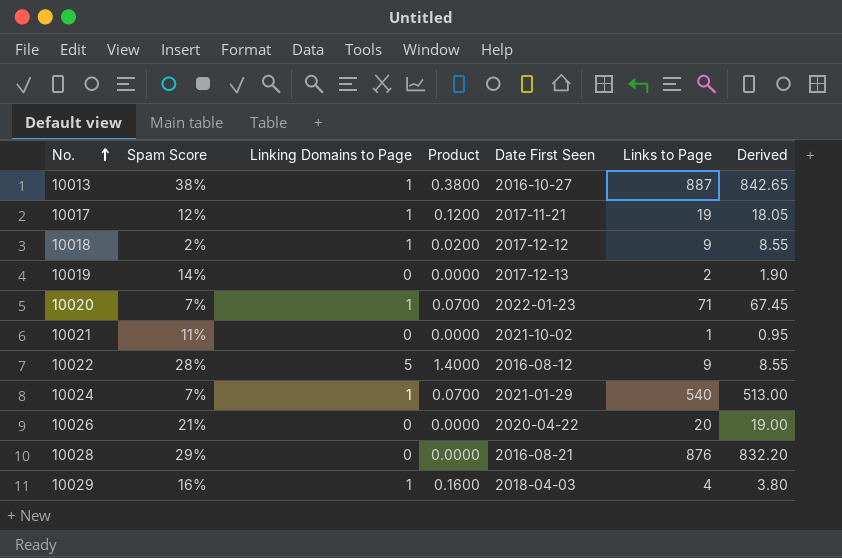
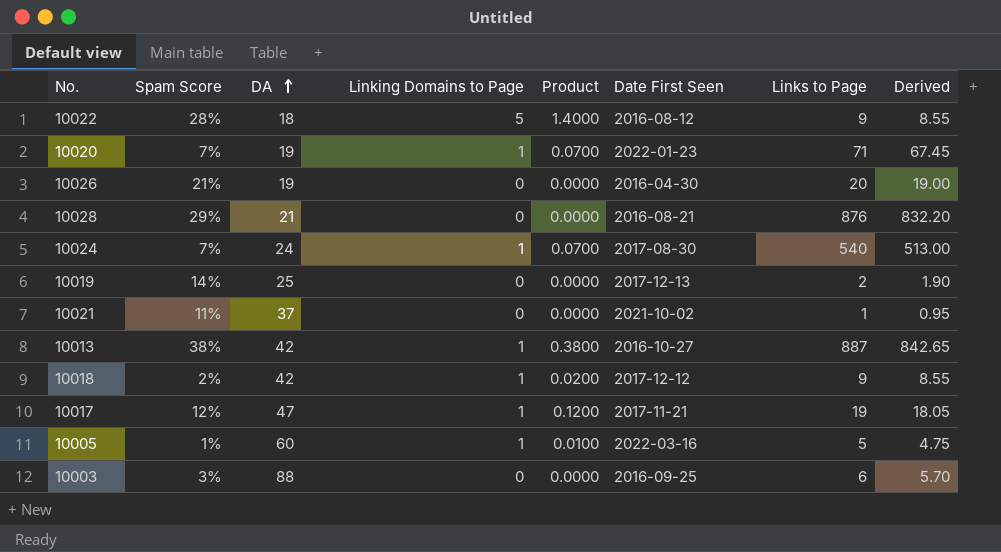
row order: No. ascending -> DA ascending
column DA | position: none -> 3
row 10029: 16% | 1 | 0.1600 | 2018-04-03 | 4 | 3.80 -> none
10026 | Date First Seen: 2020-04-22 -> 2016-04-30
10024 | Date First Seen: 2021-01-29 -> 2017-08-30
row 10005: none -> 1% | 60 | 1 | 0.0100 | 2022-03-16 | 5 | 4.75
row 10003: none -> 3% | 88 | 0 | 0.0000 | 2016-09-25 | 6 | 5.70

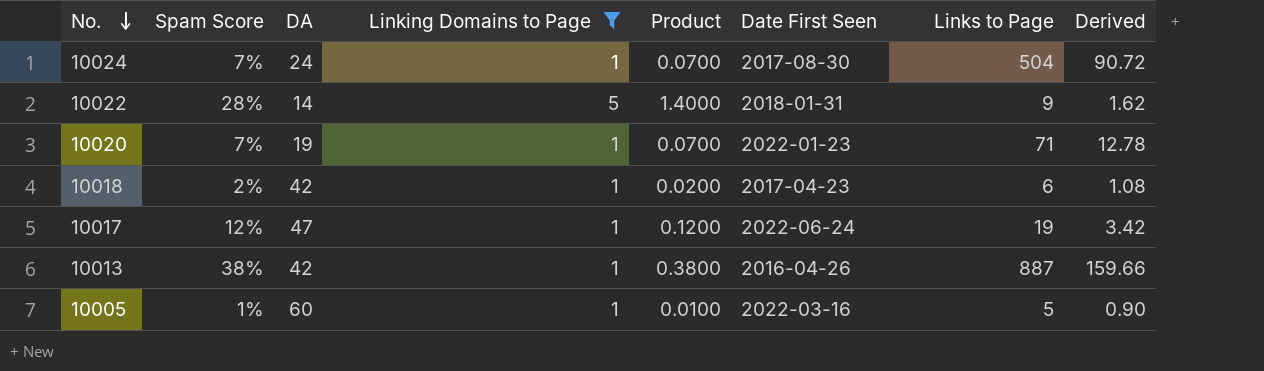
filter: none -> Linking Domains to Page != 0
row order: DA ascending -> No. descending
column Derived | formula: [Links to Page] * 0.95 -> [Links to Page] * 0.18
10024 | Links to Page: 540 -> 504
10022 | DA: 18 -> 14
10022 | Date First Seen: 2016-08-12 -> 2018-01-31
10018 | Date First Seen: 2017-12-12 -> 2017-04-23
10018 | Links to Page: 9 -> 6
10017 | Date First Seen: 2017-11-21 -> 2022-06-24
10013 | Date First Seen: 2016-10-27 -> 2016-04-26

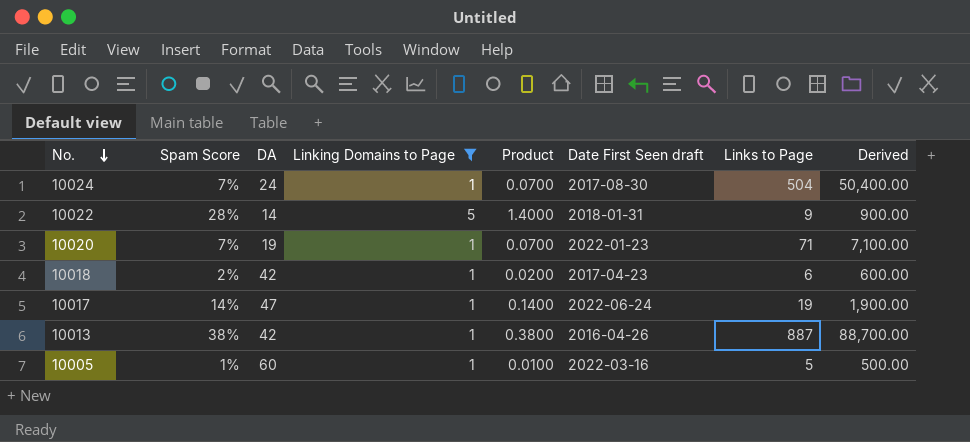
column name: Date First Seen -> Date First Seen draft
column Derived | formula: [Links to Page] * 0.18 -> [Links to Page] * 100
10017 | Spam Score: 12% -> 14%
10017 | Product: 0.1200 -> 0.1400

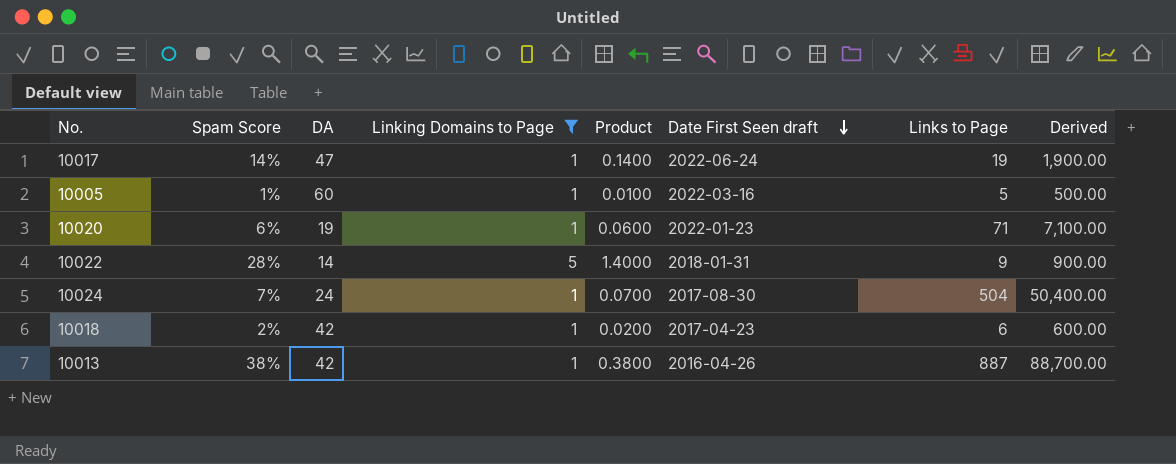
row order: No. descending -> Date First Seen draft descending
10020 | Spam Score: 7% -> 6%
10020 | Product: 0.0700 -> 0.0600

